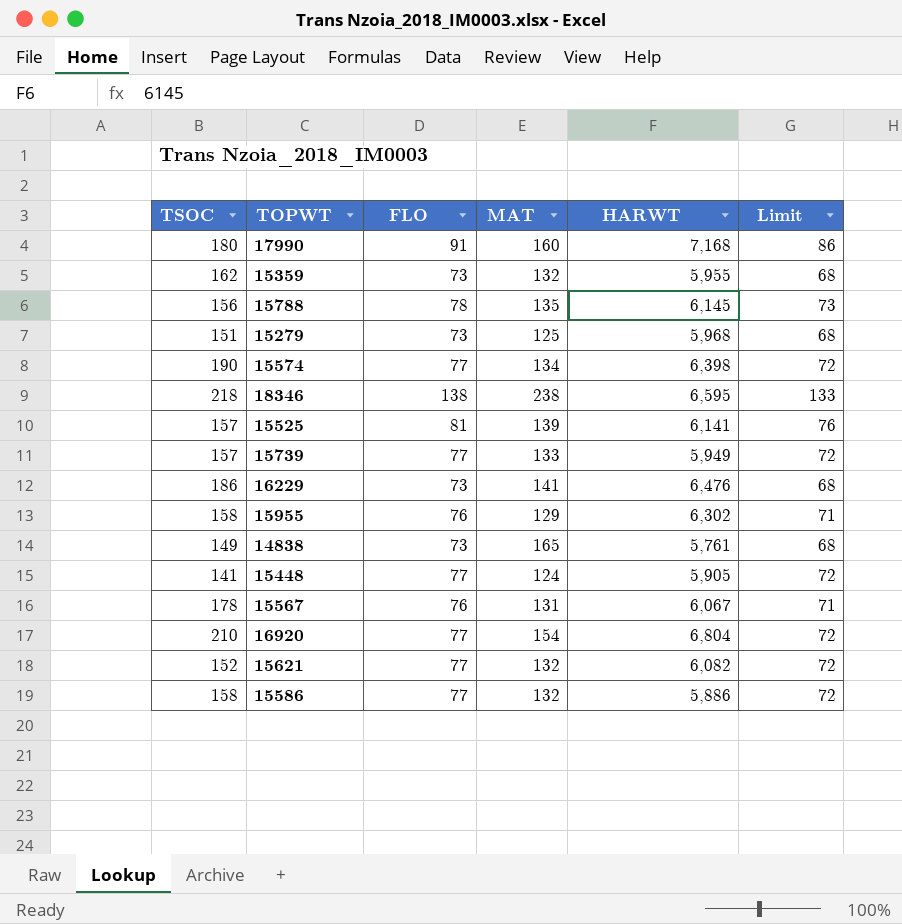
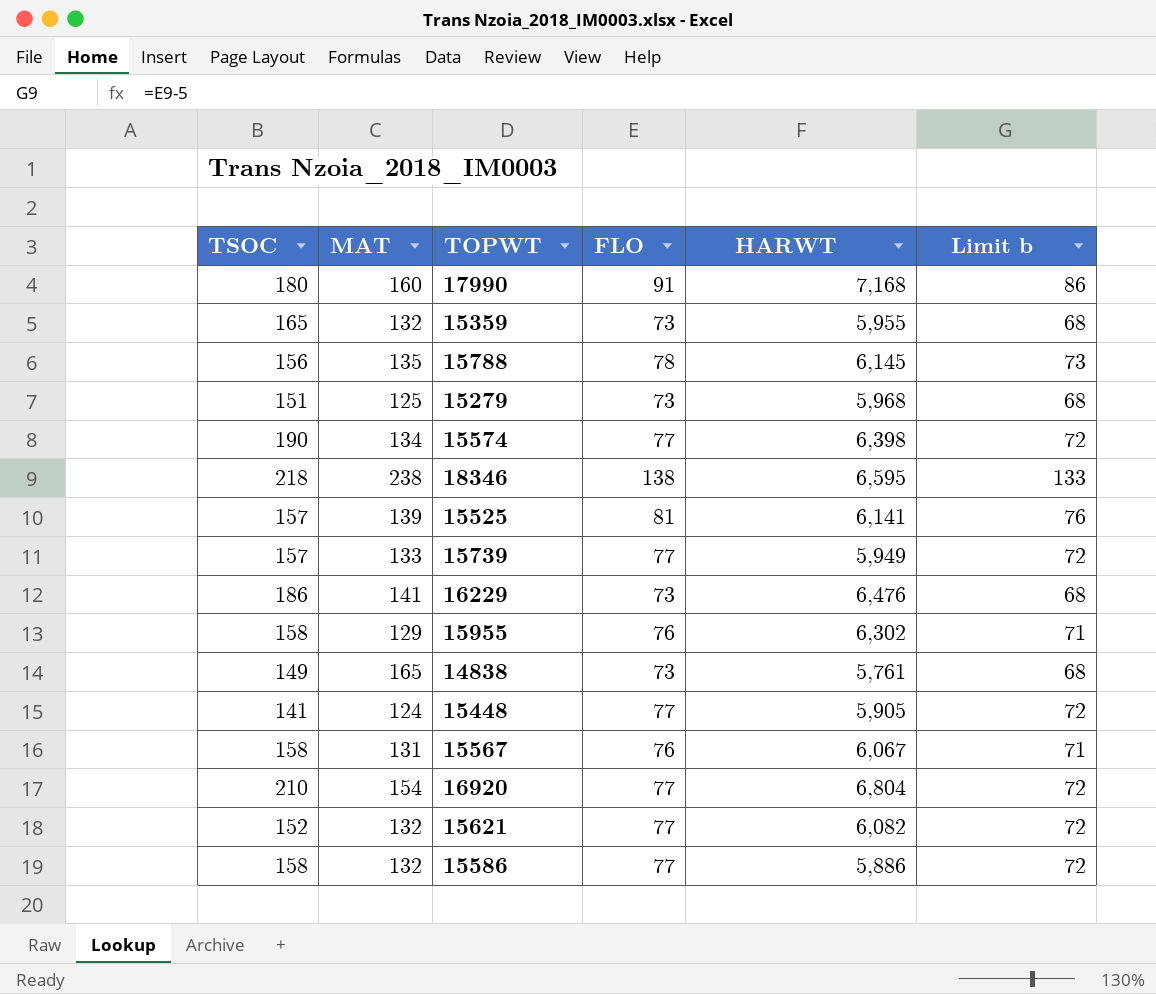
column MAT | position: 4 -> 2
column name: Limit -> Limit b
15359 | TSOC: 162 -> 165
15567 | TSOC: 178 -> 158

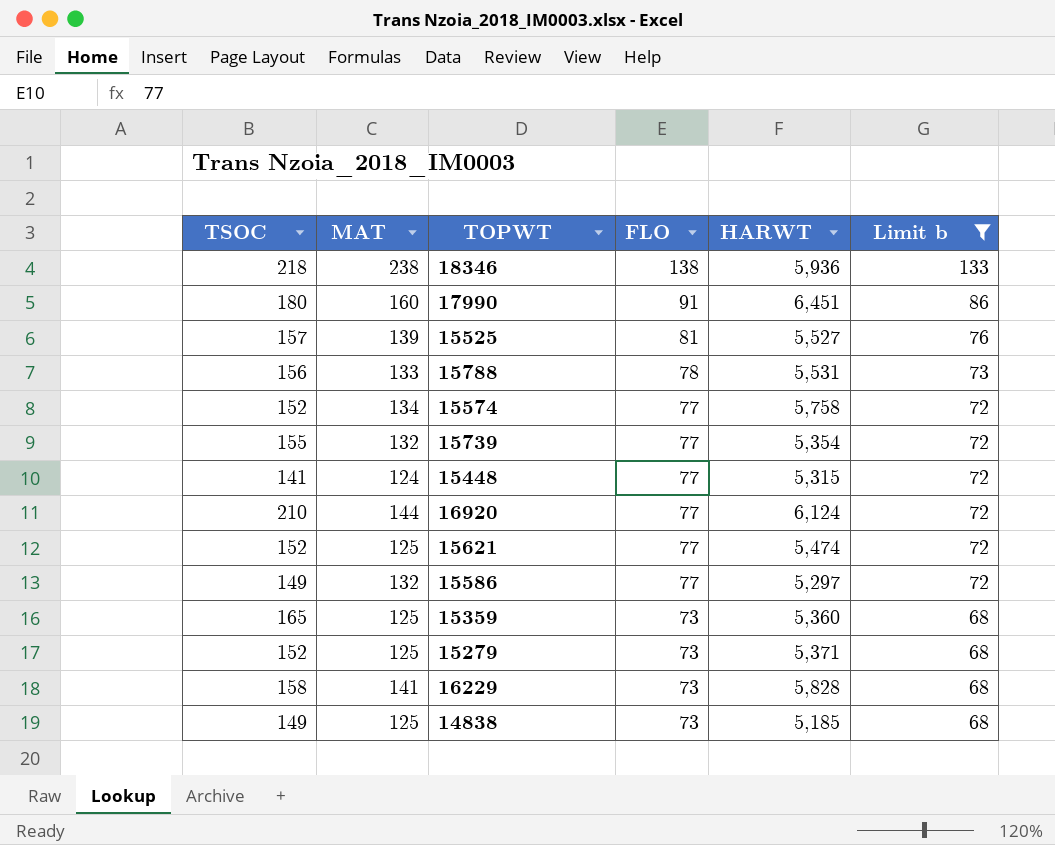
filter: none -> Limit b != 71
row order: none -> FLO descending
18346 | HARWT: 6,595 -> 5,936
17990 | HARWT: 7,168 -> 6,451
15525 | HARWT: 6,141 -> 5,527
15788 | MAT: 135 -> 133
15788 | HARWT: 6,145 -> 5,531
15574 | TSOC: 190 -> 152
15574 | HARWT: 6,398 -> 5,758
15739 | TSOC: 157 -> 155
15739 | MAT: 133 -> 132
15739 | HARWT: 5,949 -> 5,354
15448 | HARWT: 5,905 -> 5,315
16920 | MAT: 154 -> 144
16920 | HARWT: 6,804 -> 6,124
15621 | MAT: 132 -> 125
15621 | HARWT: 6,082 -> 5,474
15586 | TSOC: 158 -> 149
15586 | HARWT: 5,886 -> 5,297
15359 | MAT: 132 -> 125
15359 | HARWT: 5,955 -> 5,360
15279 | TSOC: 151 -> 152
15279 | HARWT: 5,968 -> 5,371
16229 | TSOC: 186 -> 158
16229 | HARWT: 6,476 -> 5,828
14838 | MAT: 165 -> 125
14838 | HARWT: 5,761 -> 5,185

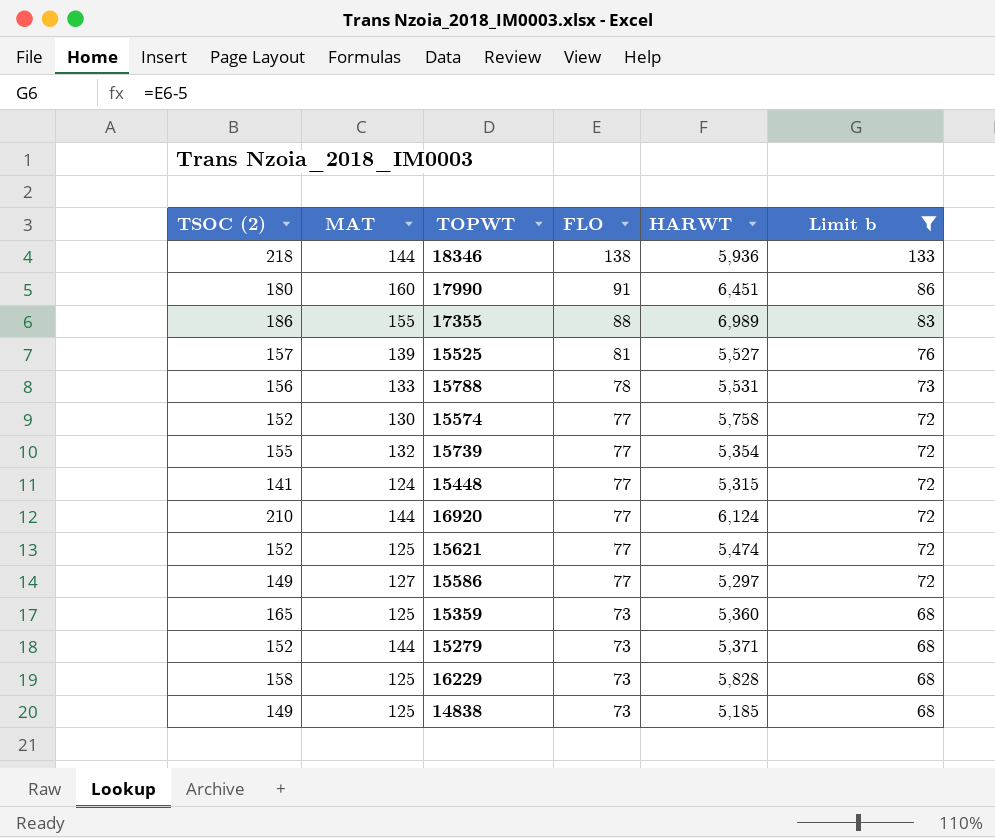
column name: TSOC -> TSOC (2)
18346 | MAT: 238 -> 144
row 17355: none -> 186 | 155 | 88 | 6,989 | 83
15574 | MAT: 134 -> 130
15586 | MAT: 132 -> 127
15279 | MAT: 125 -> 144
16229 | MAT: 141 -> 125

